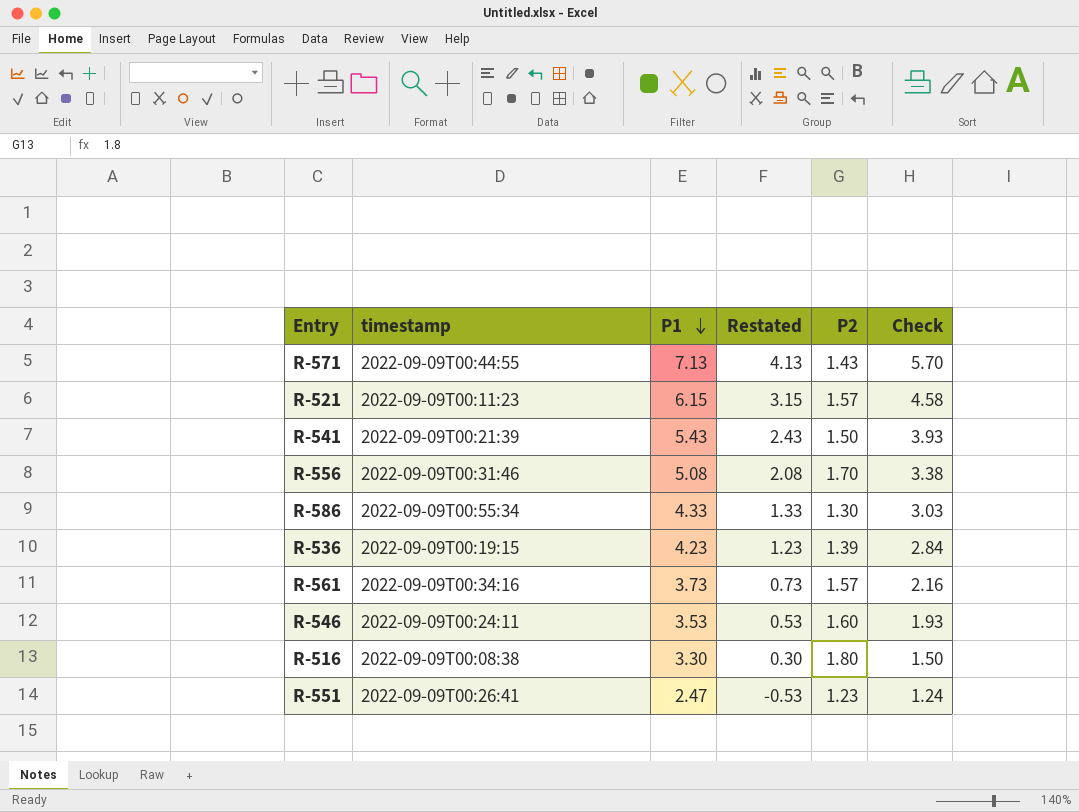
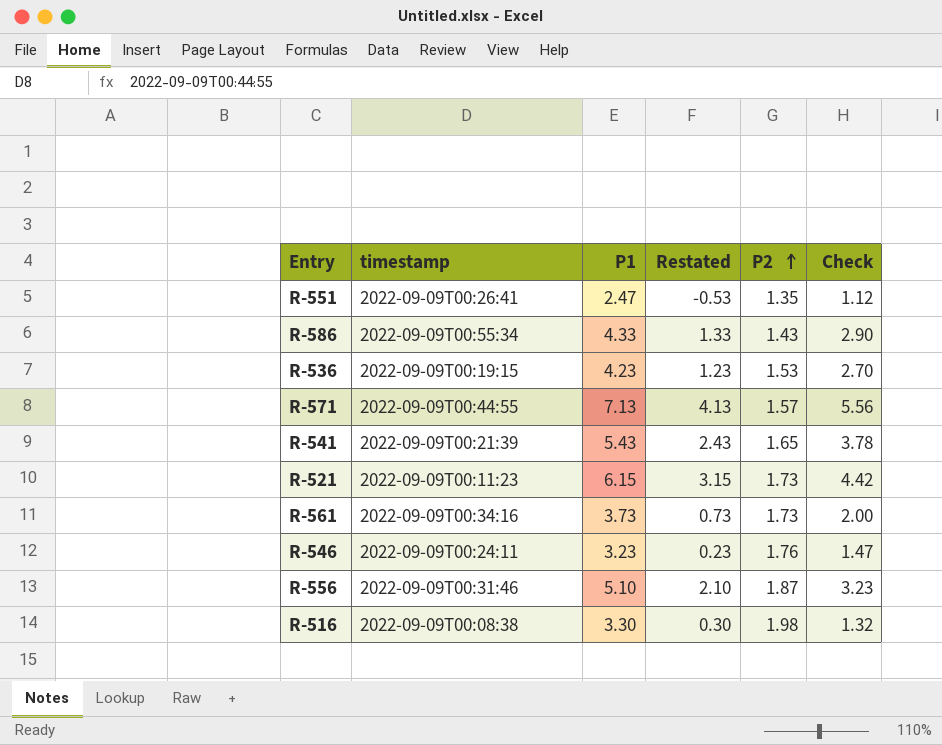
row order: P1 descending -> P2 ascending
R-551 | P2: 1.23 -> 1.35
R-551 | Check: 1.24 -> 1.12
R-586 | P2: 1.30 -> 1.43
R-586 | Check: 3.03 -> 2.90
R-536 | P2: 1.39 -> 1.53
R-536 | Check: 2.84 -> 2.70
R-571 | P2: 1.43 -> 1.57
R-571 | Check: 5.70 -> 5.56
R-541 | P2: 1.50 -> 1.65
R-541 | Check: 3.93 -> 3.78
R-521 | P2: 1.57 -> 1.73
R-521 | Check: 4.58 -> 4.42
R-561 | P2: 1.57 -> 1.73
R-561 | Check: 2.16 -> 2.00
R-546 | P1: 3.53 -> 3.23
R-546 | Restated: 0.53 -> 0.23
R-546 | P2: 1.60 -> 1.76
R-546 | Check: 1.93 -> 1.47
R-556 | P1: 5.08 -> 5.10
R-556 | Restated: 2.08 -> 2.10
R-556 | P2: 1.70 -> 1.87
R-556 | Check: 3.38 -> 3.23
R-516 | P2: 1.80 -> 1.98
R-516 | Check: 1.50 -> 1.32

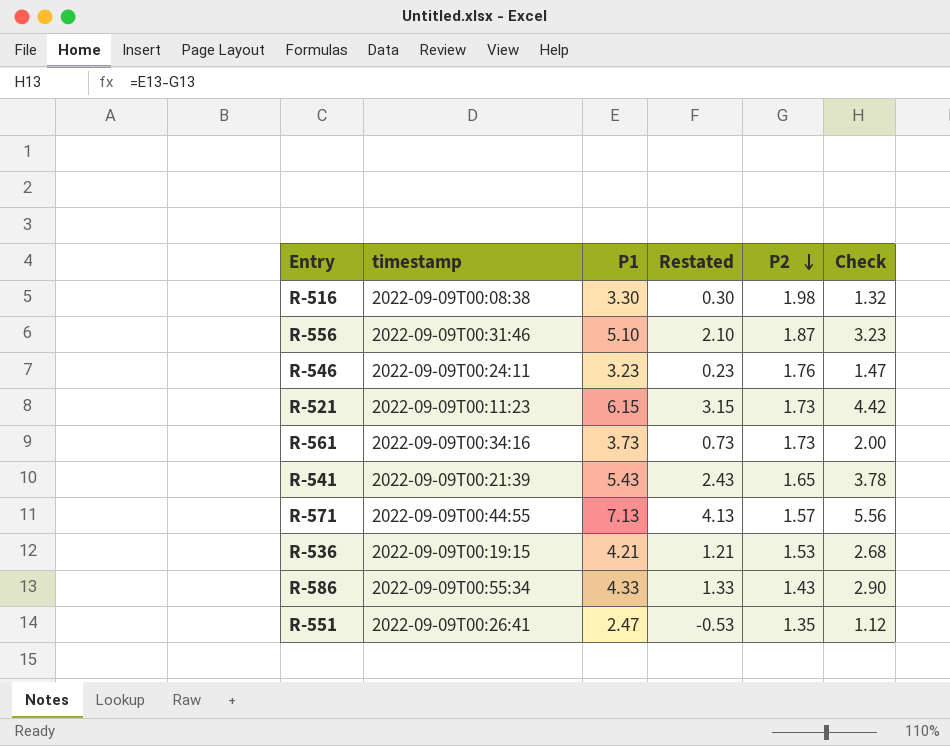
row order: P2 ascending -> P2 descending
R-536 | P1: 4.23 -> 4.21
R-536 | Restated: 1.23 -> 1.21
R-536 | Check: 2.70 -> 2.68

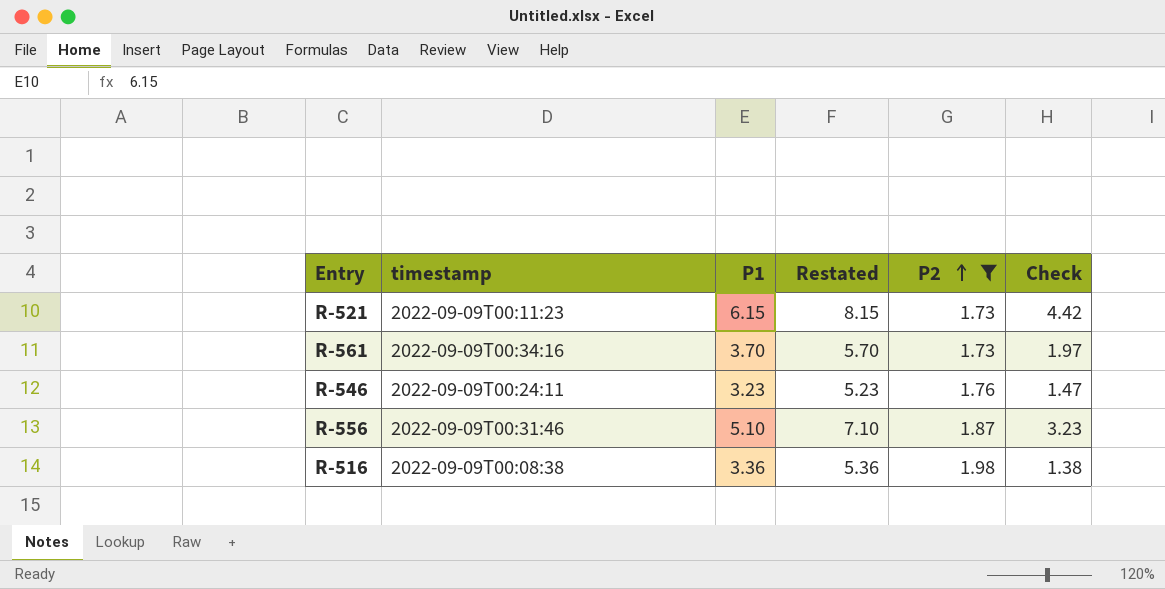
filter: none -> P2 >= 1.73
row order: P2 descending -> P2 ascending
column Restated | formula: [P1] - 3 -> [P1] + 2
R-561 | P1: 3.73 -> 3.70
R-561 | Check: 2.00 -> 1.97
R-516 | P1: 3.30 -> 3.36
R-516 | Check: 1.32 -> 1.38

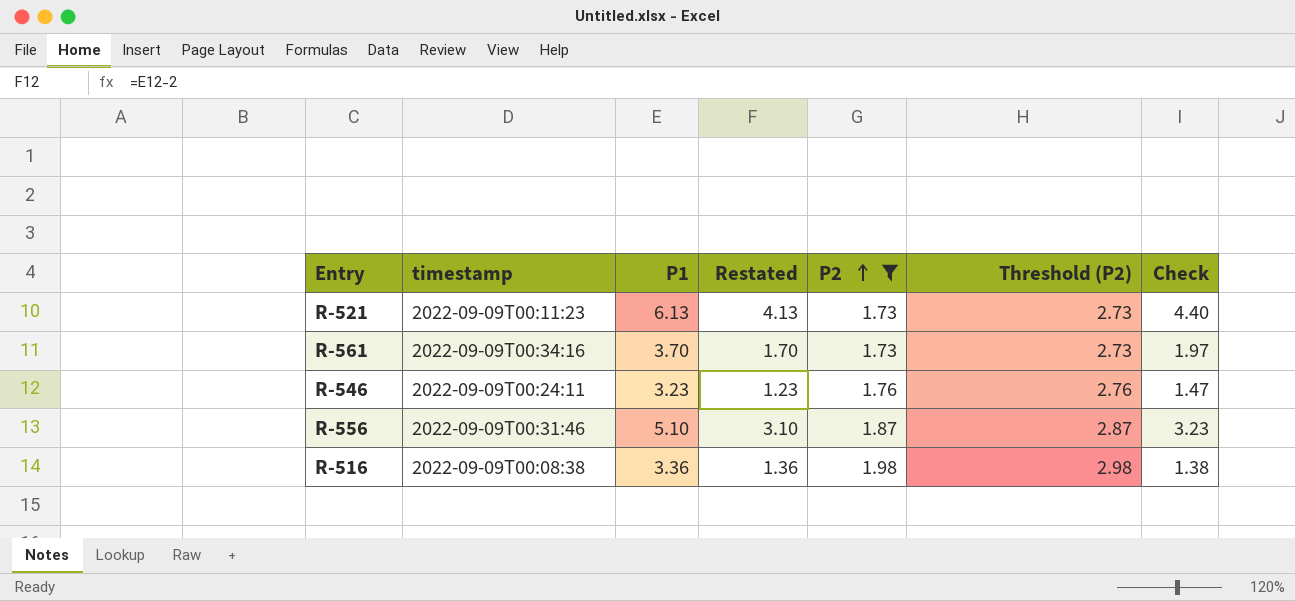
column Restated | formula: [P1] + 2 -> [P1] - 2
column Threshold (P2) | formula: none -> [P2] + 1
R-521 | P1: 6.15 -> 6.13
R-521 | Check: 4.42 -> 4.40

